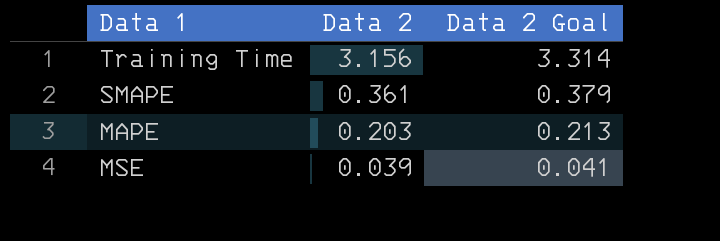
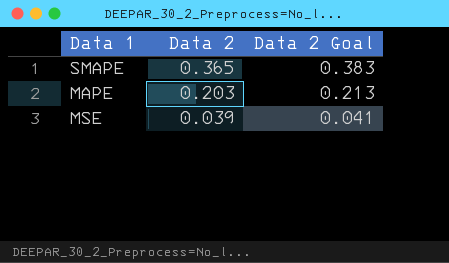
row Training Time: 3.156 | 3.314 -> none
SMAPE | Data 2: 0.361 -> 0.365
SMAPE | Data 2 Goal: 0.379 -> 0.383

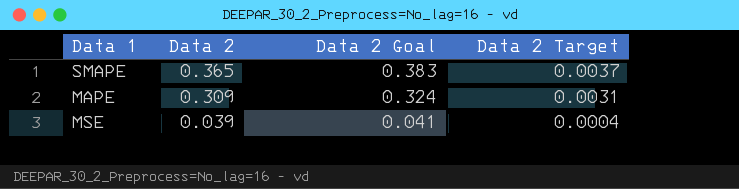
column Data 2 Target | formula: none -> [Data 2] * 0.01
MAPE | Data 2: 0.203 -> 0.309
MAPE | Data 2 Goal: 0.213 -> 0.324

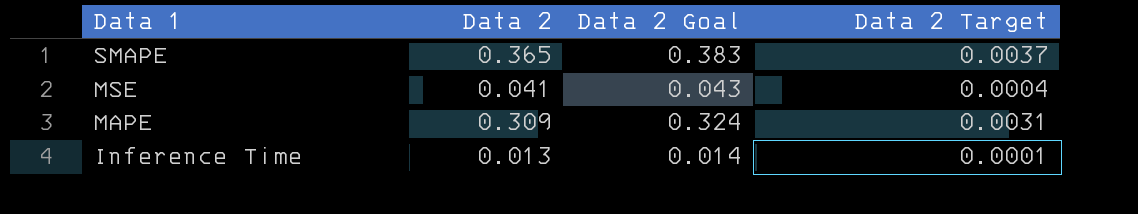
row order: Data 2 descending -> Data 1 descending
MSE | Data 2: 0.039 -> 0.041
MSE | Data 2 Goal: 0.041 -> 0.043
row Inference Time: none -> 0.013 | 0.014 | 0.0001

